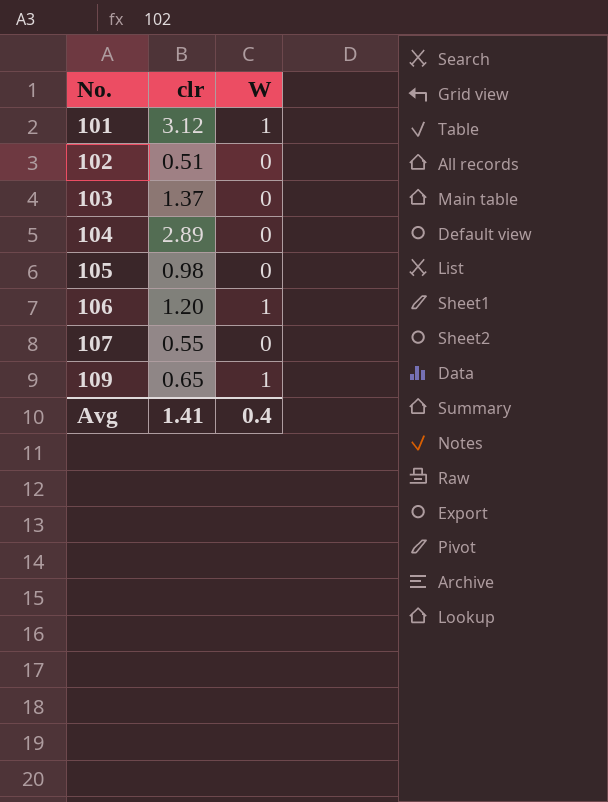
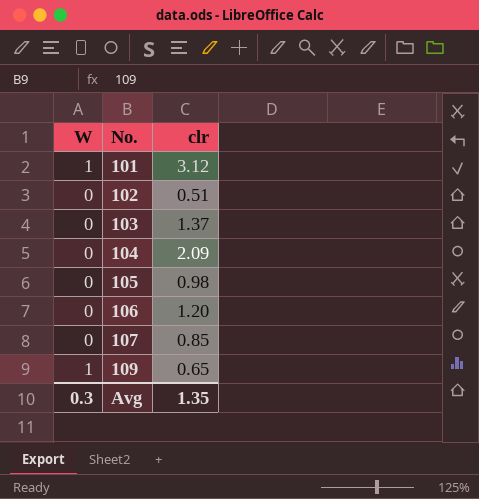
column W | position: 3 -> 1
104 | clr: 2.89 -> 2.09
106 | W: 1 -> 0
107 | clr: 0.55 -> 0.85
Avg | W: 0.4 -> 0.3
Avg | clr: 1.41 -> 1.35

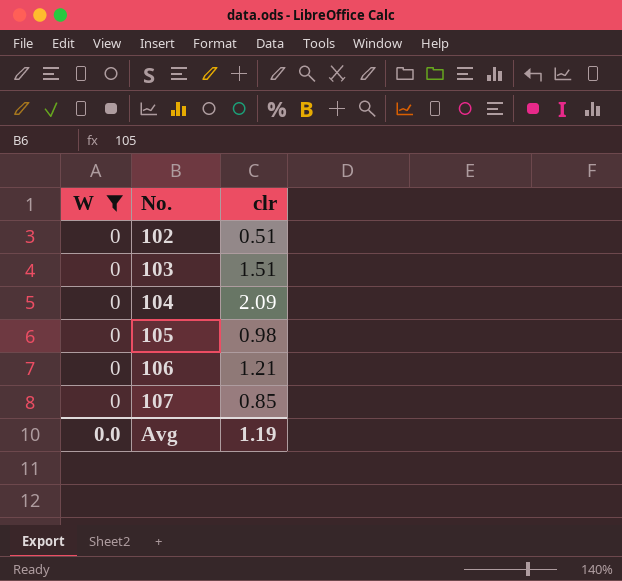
filter: none -> W = 0
103 | clr: 1.37 -> 1.51
106 | clr: 1.20 -> 1.21
Avg | W: 0.3 -> 0.0
Avg | clr: 1.35 -> 1.19

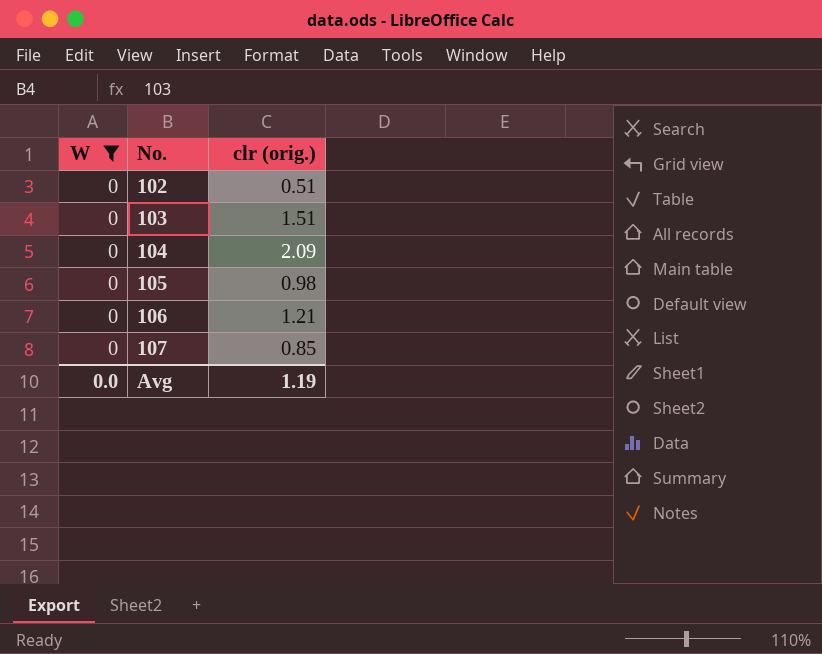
column name: clr -> clr (orig.)

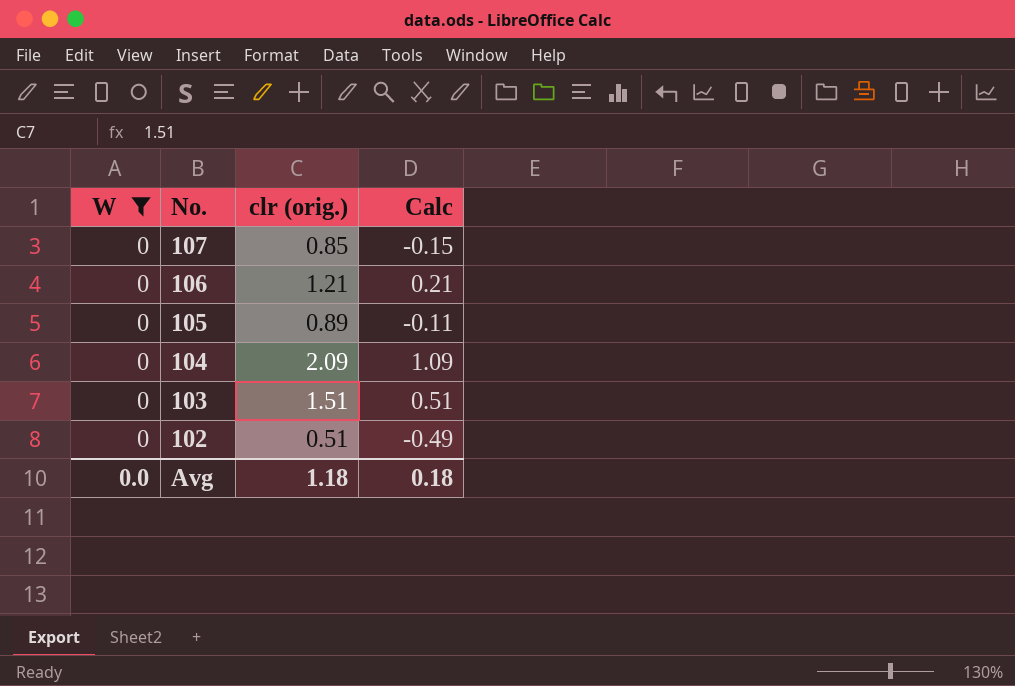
row order: No. ascending -> No. descending
column Calc | formula: none -> [clr (orig.)] - 1
105 | clr (orig.): 0.98 -> 0.89
Avg | clr (orig.): 1.19 -> 1.18

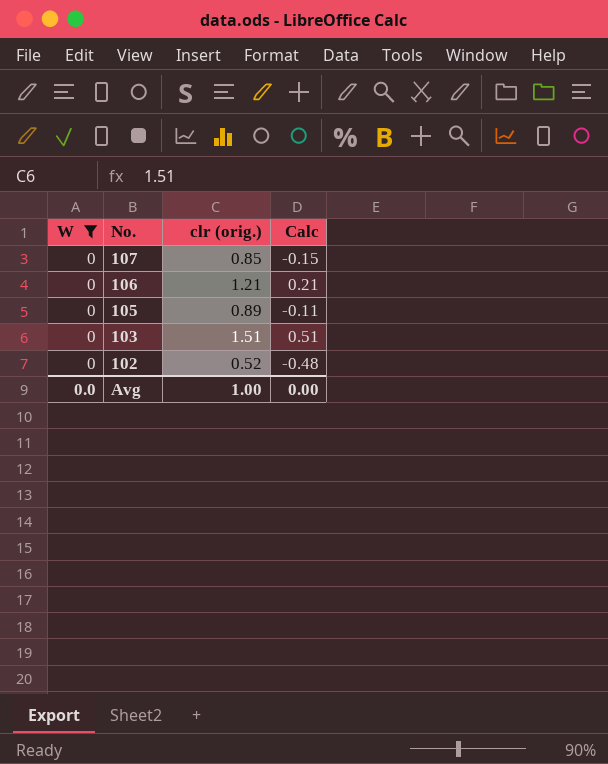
row 104: 0 | 2.09 | 1.09 -> none
102 | clr (orig.): 0.51 -> 0.52
102 | Calc: -0.49 -> -0.48
Avg | clr (orig.): 1.18 -> 1.00
Avg | Calc: 0.18 -> 0.00

